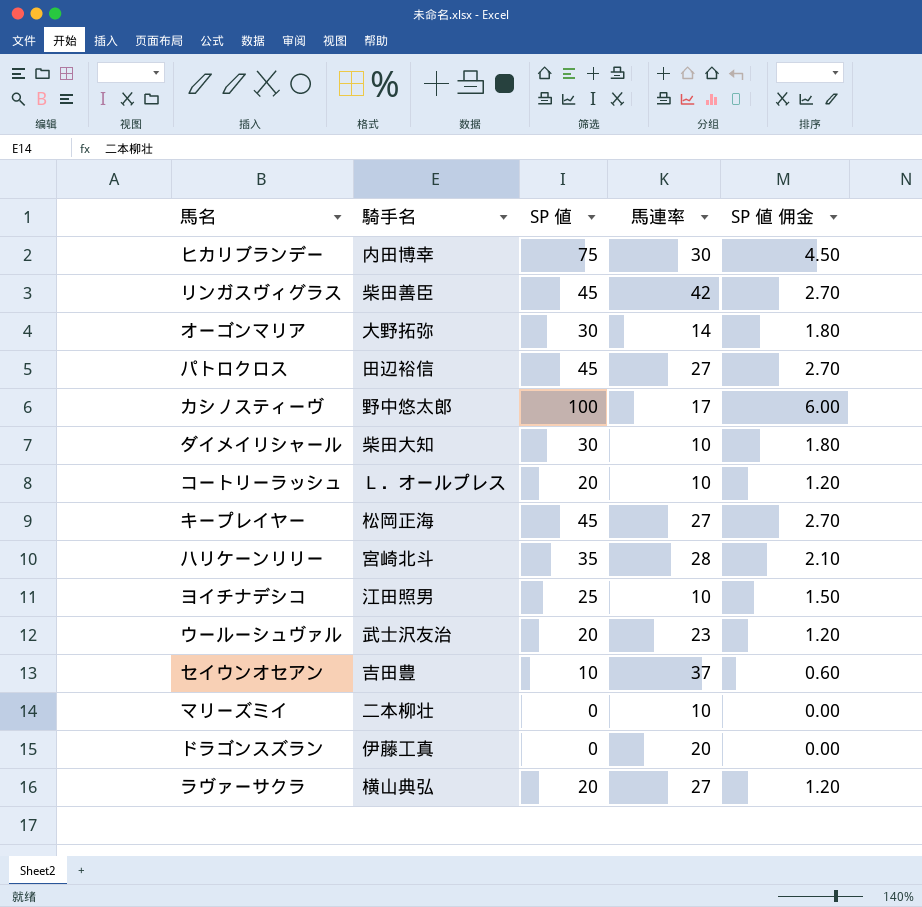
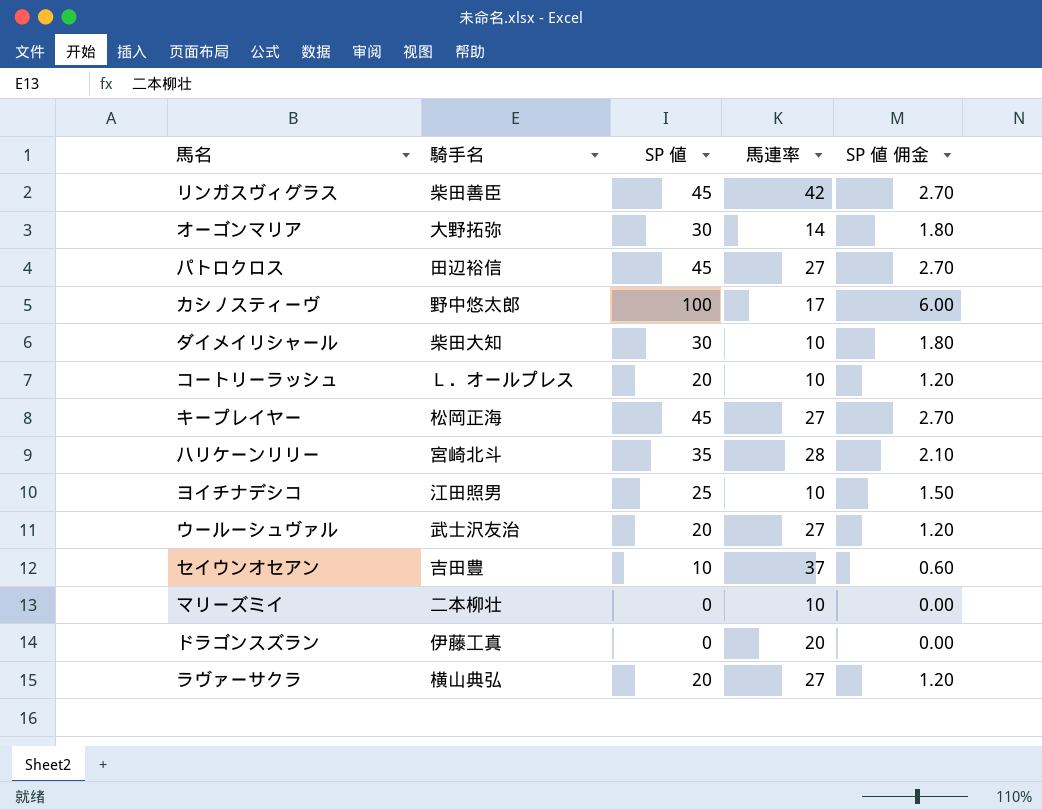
row ヒカリブランデー: 内田博幸 | 75 | 30 | 4.50 -> none
ウールーシュヴァル | 馬連率: 23 -> 27

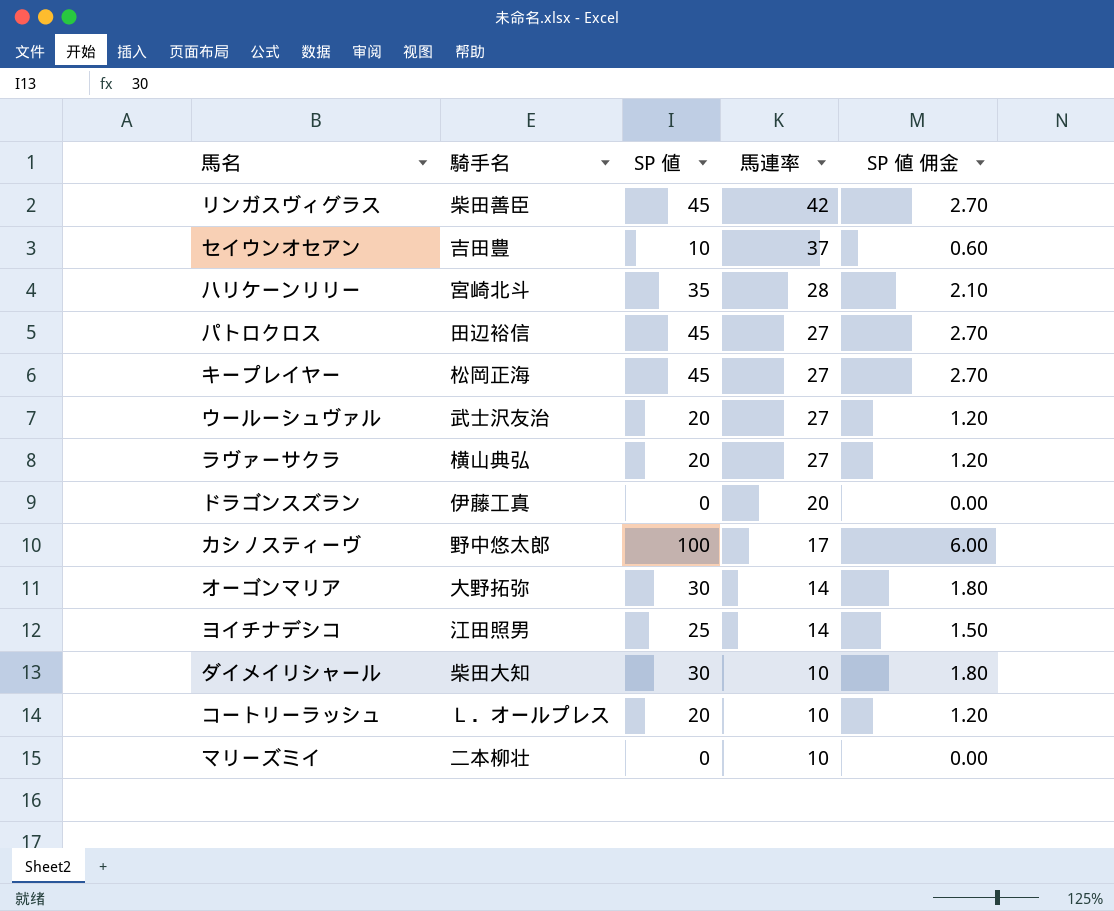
row order: none -> 馬連率 descending
ヨイチナデシコ | 馬連率: 10 -> 14

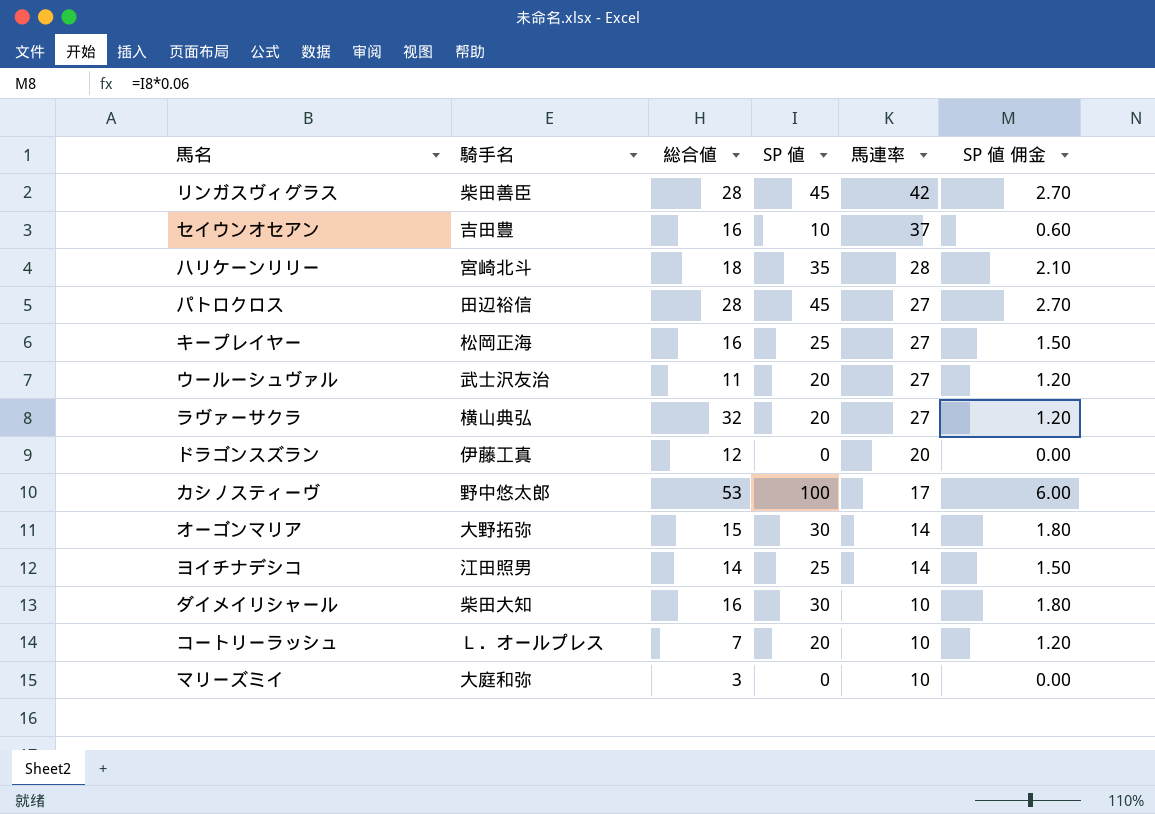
column 総合値 | position: none -> 3
キープレイヤー | SP 値: 45 -> 25
キープレイヤー | SP 値 佣金: 2.70 -> 1.50
マリーズミイ | 騎手名: 二本柳壮 -> 大庭和弥

